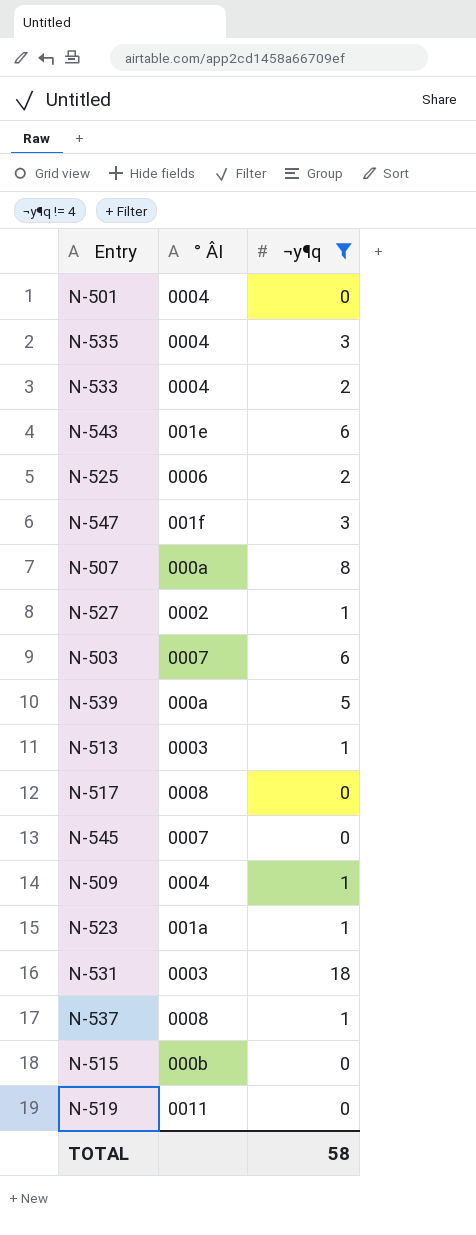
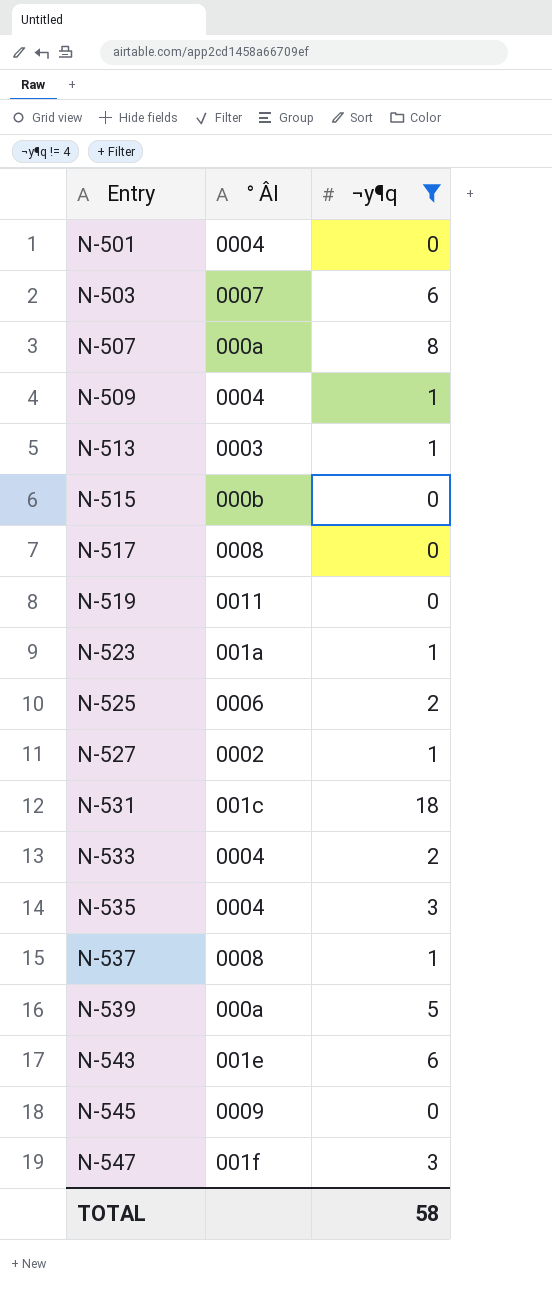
row order: none -> Entry ascending
N-531 | ° ÂI: 0003 -> 001c
N-545 | ° ÂI: 0007 -> 0009

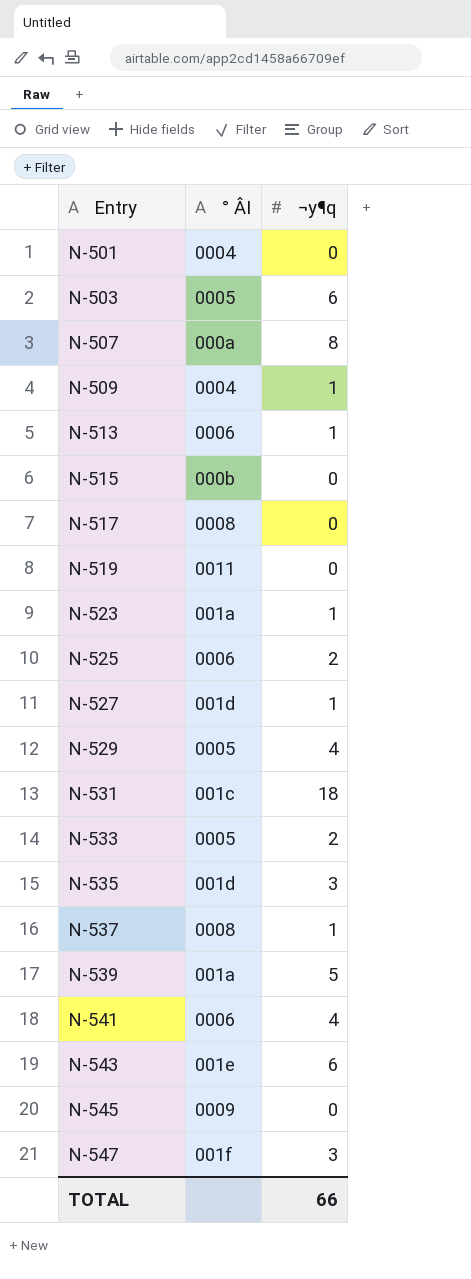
filter: ¬y¶q != 4 -> none
N-503 | ° ÂI: 0007 -> 0005
N-513 | ° ÂI: 0003 -> 0006
N-527 | ° ÂI: 0002 -> 001d
N-533 | ° ÂI: 0004 -> 0005
N-535 | ° ÂI: 0004 -> 001d
N-539 | ° ÂI: 000a -> 001a
TOTAL | ¬y¶q: 58 -> 66

